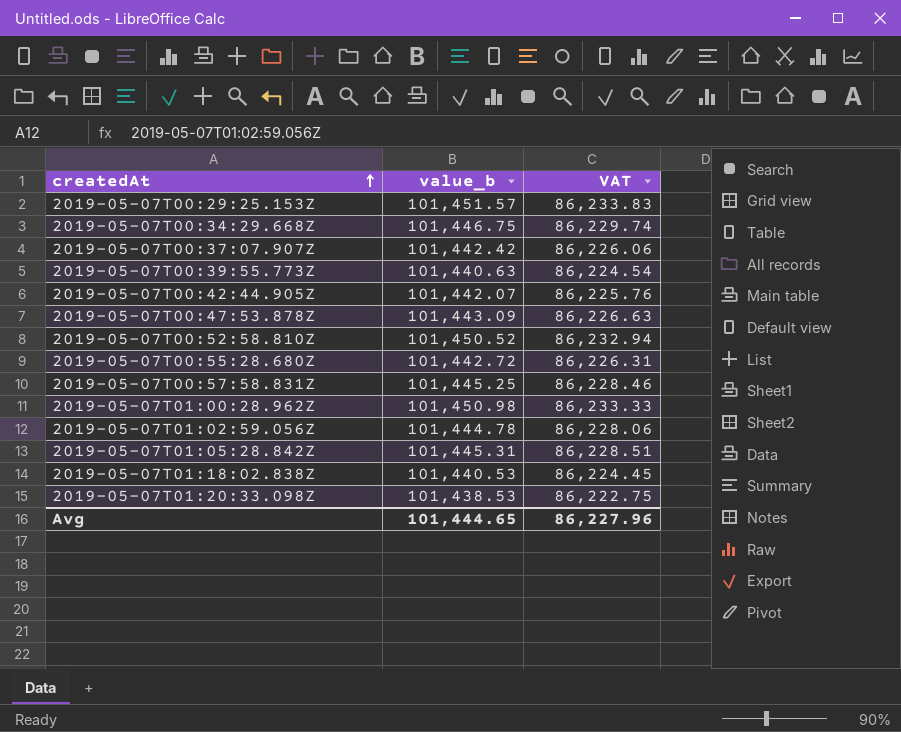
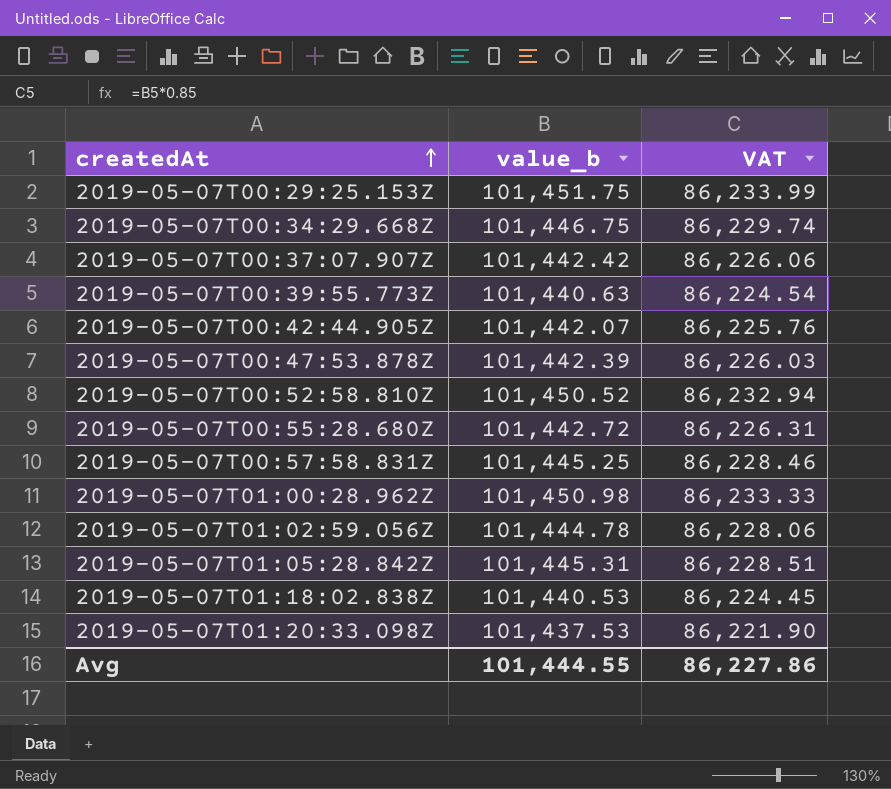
2019-05-07T00:29:25.153Z | value_b: 101,451.57 -> 101,451.75
2019-05-07T00:29:25.153Z | VAT: 86,233.83 -> 86,233.99
2019-05-07T00:47:53.878Z | value_b: 101,443.09 -> 101,442.39
2019-05-07T00:47:53.878Z | VAT: 86,226.63 -> 86,226.03
2019-05-07T01:20:33.098Z | value_b: 101,438.53 -> 101,437.53
2019-05-07T01:20:33.098Z | VAT: 86,222.75 -> 86,221.90
Avg | value_b: 101,444.65 -> 101,444.55
Avg | VAT: 86,227.96 -> 86,227.86

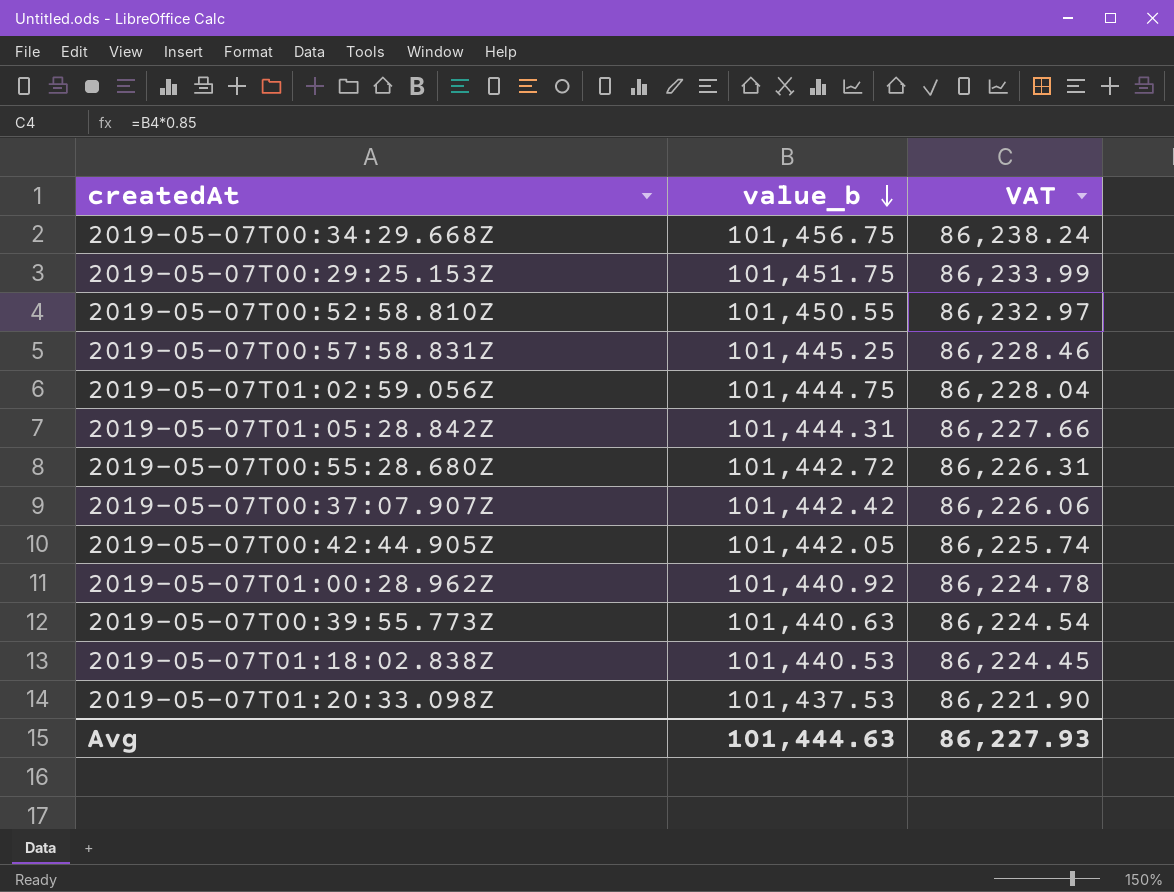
row order: createdAt ascending -> value_b descending
row 2019-05-07T00:47:53.878Z: 101,442.39 | 86,226.03 -> none
2019-05-07T00:34:29.668Z | value_b: 101,446.75 -> 101,456.75
2019-05-07T00:34:29.668Z | VAT: 86,229.74 -> 86,238.24
2019-05-07T00:52:58.810Z | value_b: 101,450.52 -> 101,450.55
2019-05-07T00:52:58.810Z | VAT: 86,232.94 -> 86,232.97
2019-05-07T01:02:59.056Z | value_b: 101,444.78 -> 101,444.75
2019-05-07T01:02:59.056Z | VAT: 86,228.06 -> 86,228.04
2019-05-07T01:05:28.842Z | value_b: 101,445.31 -> 101,444.31
2019-05-07T01:05:28.842Z | VAT: 86,228.51 -> 86,227.66
2019-05-07T00:42:44.905Z | value_b: 101,442.07 -> 101,442.05
2019-05-07T00:42:44.905Z | VAT: 86,225.76 -> 86,225.74
2019-05-07T01:00:28.962Z | value_b: 101,450.98 -> 101,440.92
2019-05-07T01:00:28.962Z | VAT: 86,233.33 -> 86,224.78
Avg | value_b: 101,444.55 -> 101,444.63
Avg | VAT: 86,227.86 -> 86,227.93

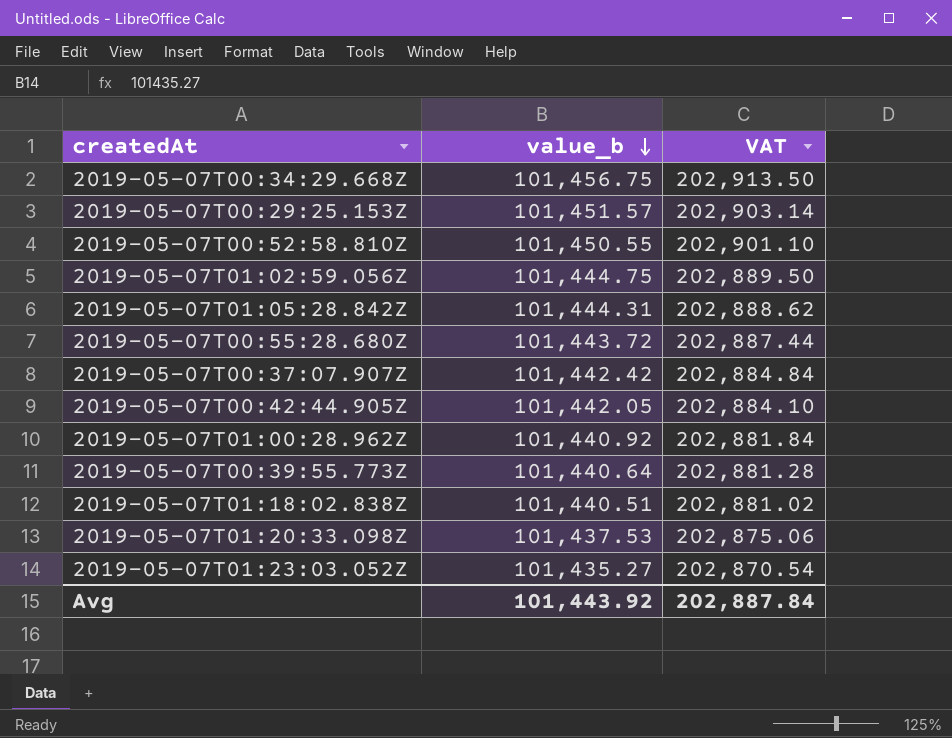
column VAT | formula: [value_b] * 0.85 -> [value_b] * 2
row 2019-05-07T00:57:58.831Z: 101,445.25 | 86,228.46 -> none
2019-05-07T00:29:25.153Z | value_b: 101,451.75 -> 101,451.57
2019-05-07T00:55:28.680Z | value_b: 101,442.72 -> 101,443.72
2019-05-07T00:39:55.773Z | value_b: 101,440.63 -> 101,440.64
2019-05-07T01:18:02.838Z | value_b: 101,440.53 -> 101,440.51
row 2019-05-07T01:23:03.052Z: none -> 101,435.27 | 202,870.54
Avg | value_b: 101,444.63 -> 101,443.92
Avg | VAT: 86,227.93 -> 202,887.84

